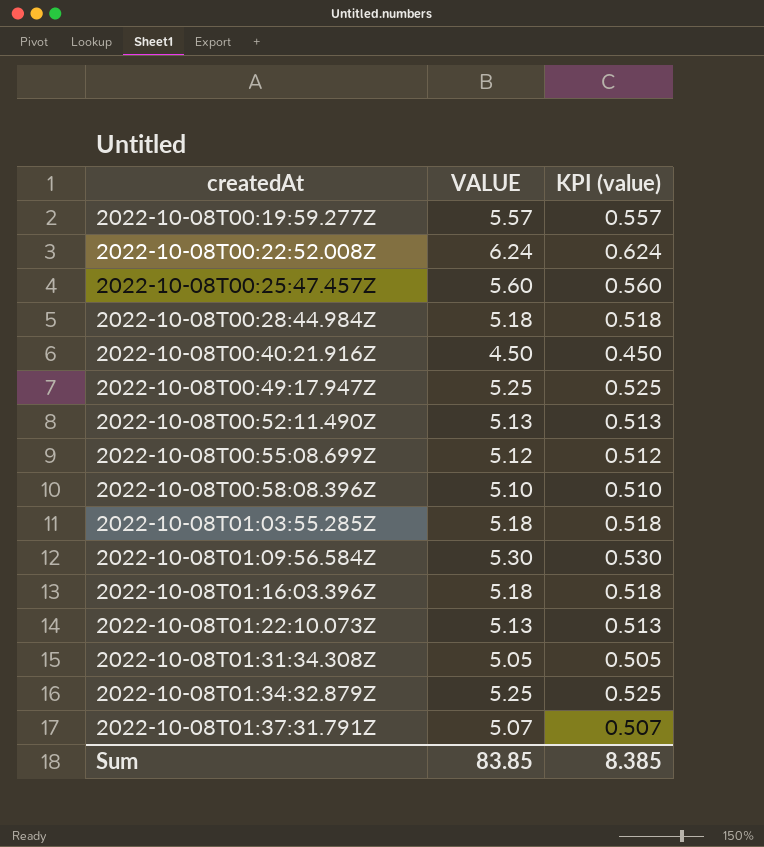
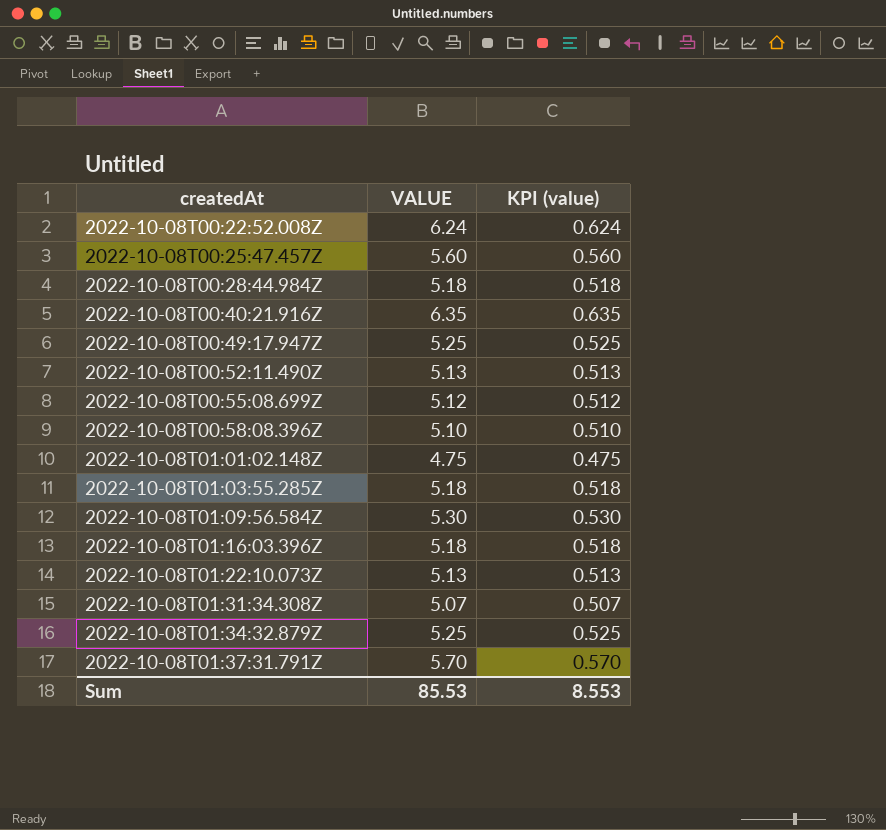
row 2022-10-08T00:19:59.277Z: 5.57 | 0.557 -> none
2022-10-08T00:40:21.916Z | VALUE: 4.50 -> 6.35
2022-10-08T00:40:21.916Z | KPI (value): 0.450 -> 0.635
row 2022-10-08T01:01:02.148Z: none -> 4.75 | 0.475
2022-10-08T01:31:34.308Z | VALUE: 5.05 -> 5.07
2022-10-08T01:31:34.308Z | KPI (value): 0.505 -> 0.507
2022-10-08T01:37:31.791Z | VALUE: 5.07 -> 5.70
2022-10-08T01:37:31.791Z | KPI (value): 0.507 -> 0.570
Sum | VALUE: 83.85 -> 85.53
Sum | KPI (value): 8.385 -> 8.553

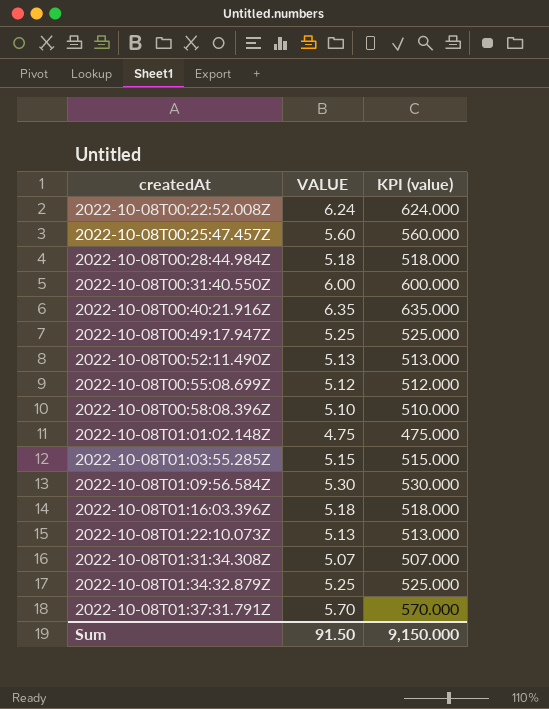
column KPI (value) | formula: [VALUE] * 0.1 -> [VALUE] * 100
row 2022-10-08T00:31:40.550Z: none -> 6.00 | 600.000
2022-10-08T01:03:55.285Z | VALUE: 5.18 -> 5.15
Sum | VALUE: 85.53 -> 91.50
Sum | KPI (value): 8.553 -> 9,150.000

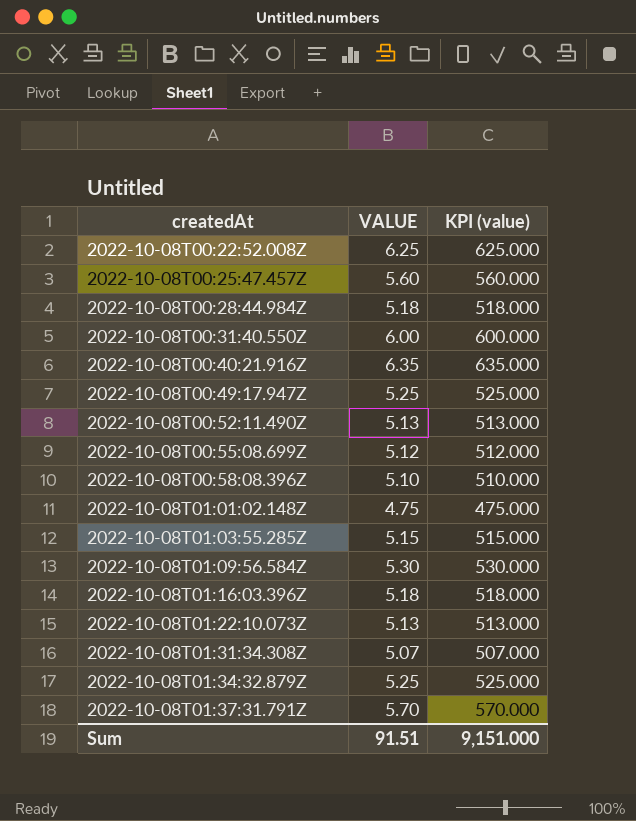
2022-10-08T00:22:52.008Z | VALUE: 6.24 -> 6.25
2022-10-08T00:22:52.008Z | KPI (value): 624.000 -> 625.000
Sum | VALUE: 91.50 -> 91.51
Sum | KPI (value): 9,150.000 -> 9,151.000

